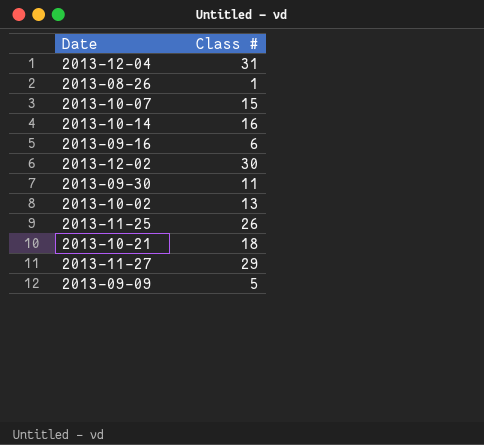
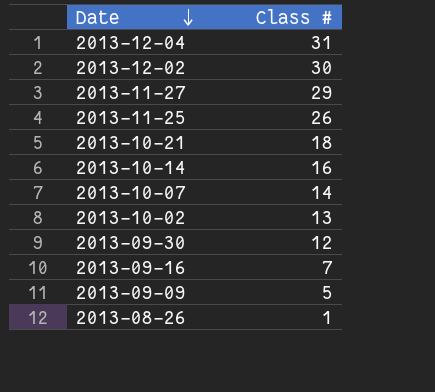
row order: none -> Date descending
2013-10-07 | Class #: 15 -> 14
2013-09-30 | Class #: 11 -> 12
2013-09-16 | Class #: 6 -> 7

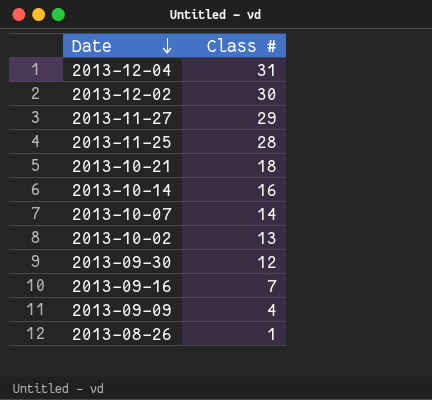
2013-11-25 | Class #: 26 -> 28
2013-09-09 | Class #: 5 -> 4

